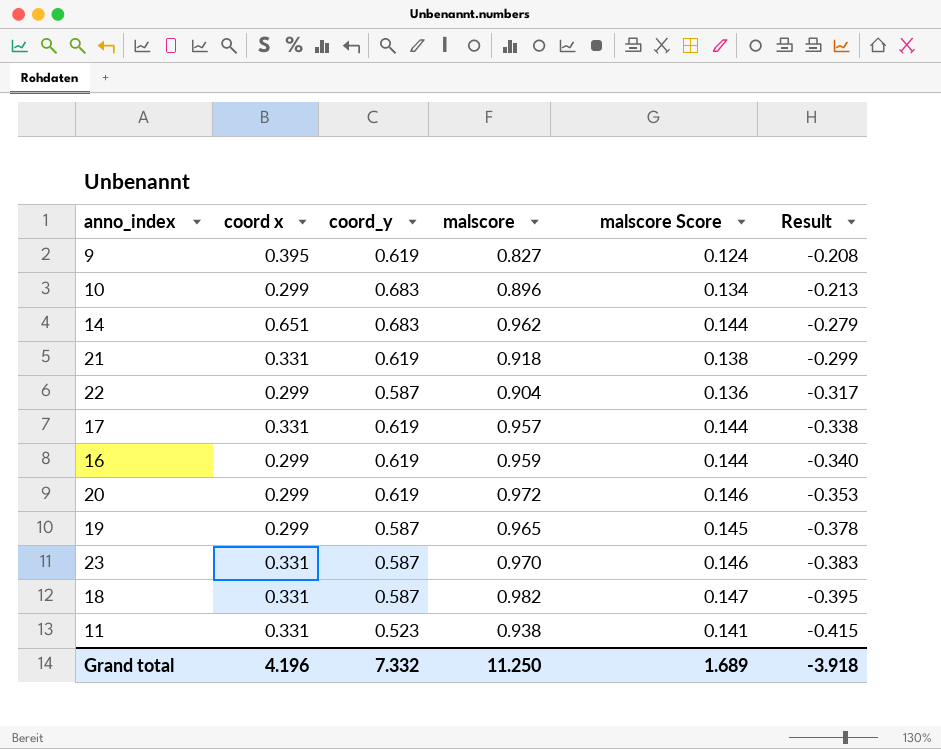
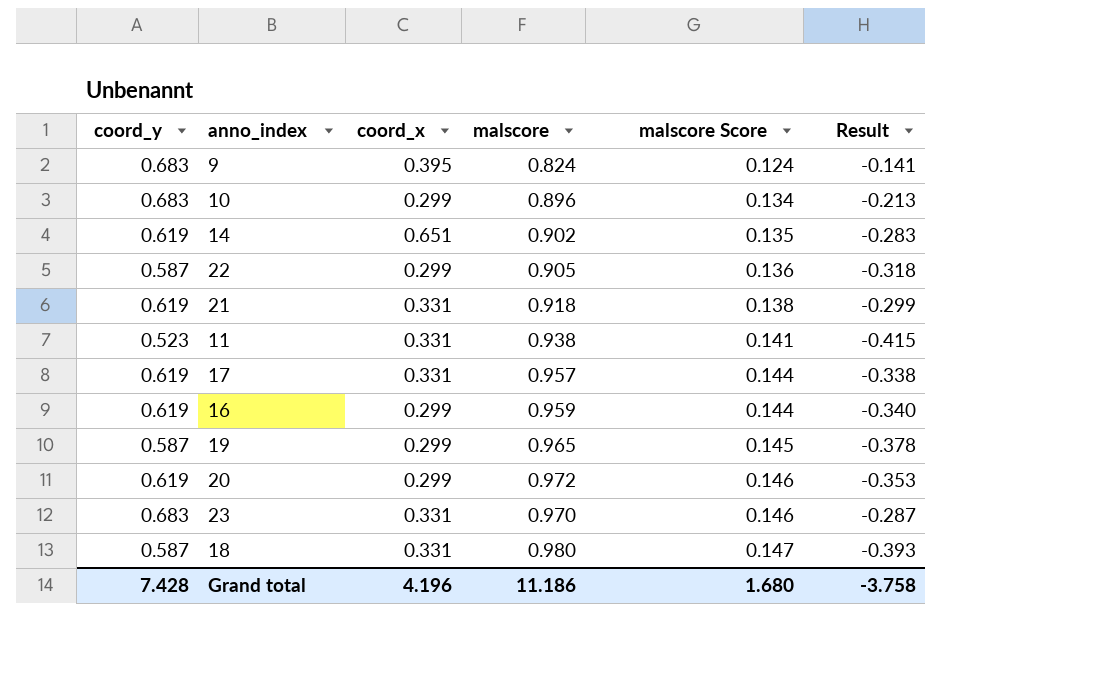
row order: Result descending -> malscore Score ascending
column coord_y | position: 3 -> 1
column name: coord x -> coord_x
9 | coord_y: 0.619 -> 0.683
9 | malscore: 0.827 -> 0.824
9 | Result: -0.208 -> -0.141
14 | coord_y: 0.683 -> 0.619
14 | malscore: 0.962 -> 0.902
14 | malscore Score: 0.144 -> 0.135
14 | Result: -0.279 -> -0.283
22 | malscore: 0.904 -> 0.905
22 | Result: -0.317 -> -0.318
23 | coord_y: 0.587 -> 0.683
23 | Result: -0.383 -> -0.287
18 | malscore: 0.982 -> 0.980
18 | Result: -0.395 -> -0.393
Grand total | coord_y: 7.332 -> 7.428
Grand total | malscore: 11.250 -> 11.186
Grand total | malscore Score: 1.689 -> 1.680
Grand total | Result: -3.918 -> -3.758

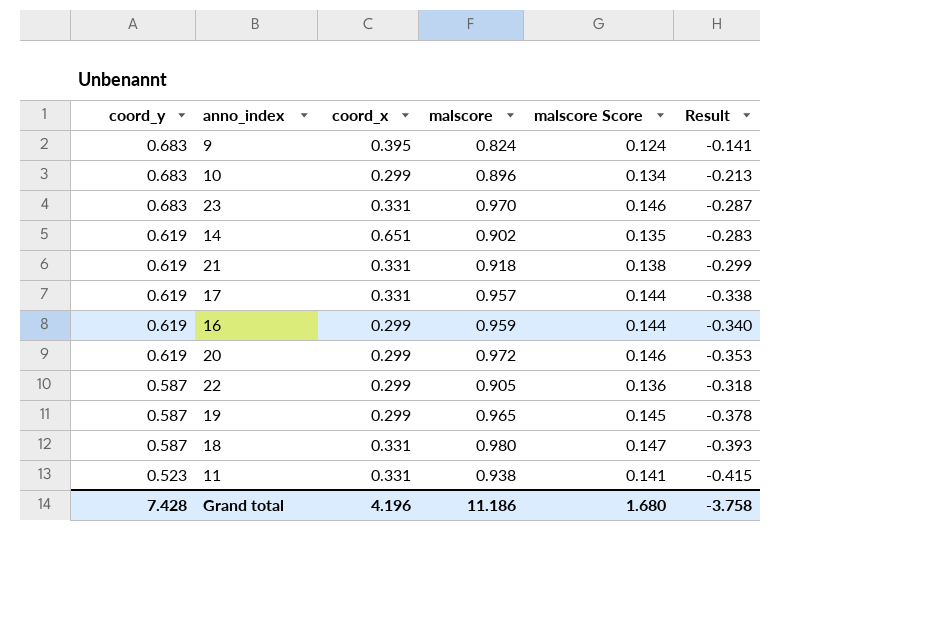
row order: malscore Score ascending -> coord_y descending

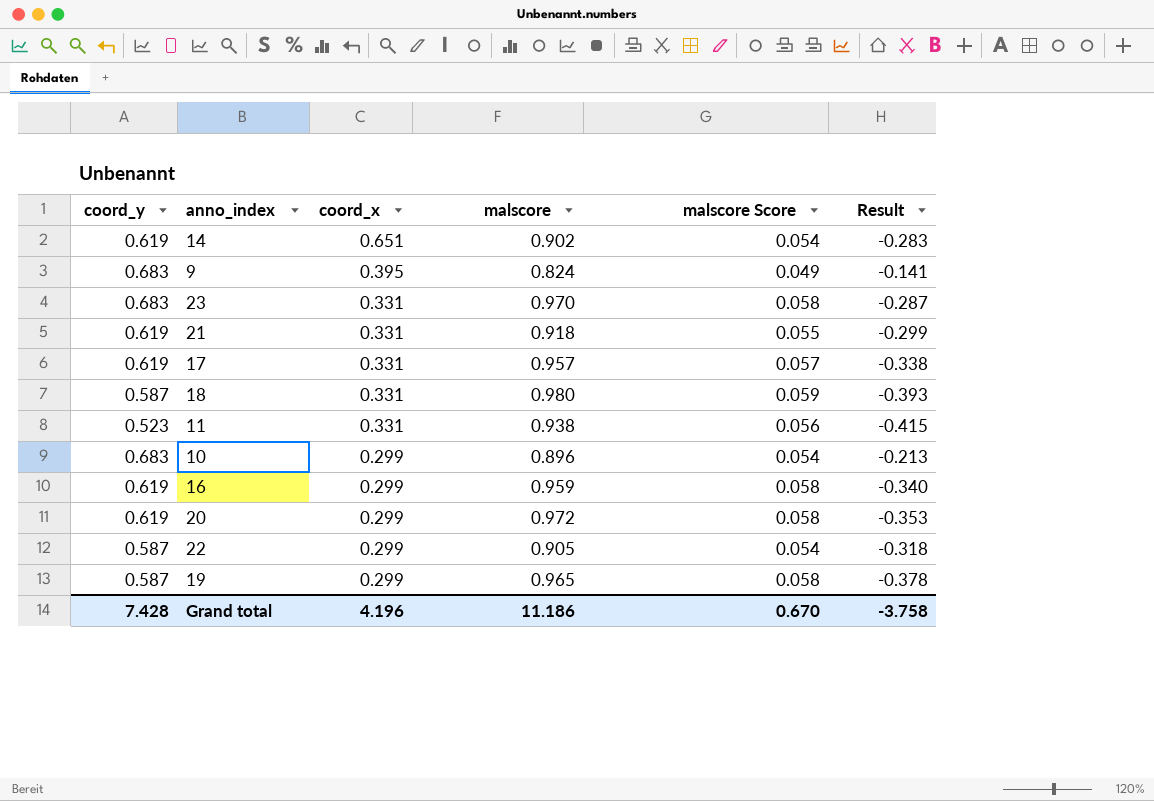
row order: coord_y descending -> coord_x descending
column malscore Score | formula: [malscore] * 0.15 -> [malscore] * 0.06
Grand total | malscore Score: 1.680 -> 0.670

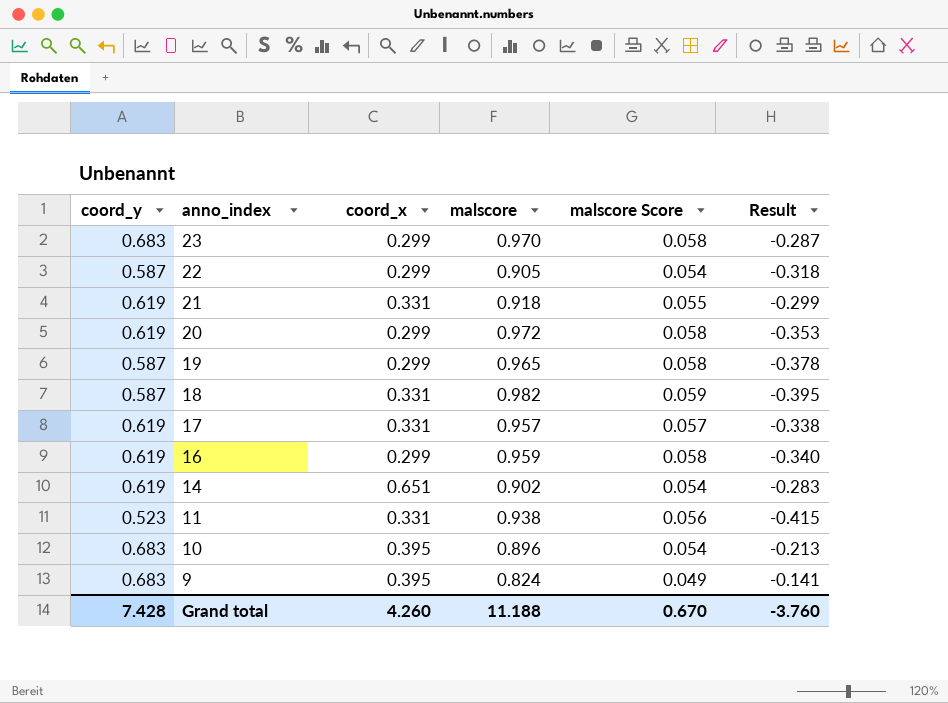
row order: coord_x descending -> anno_index descending
23 | coord_x: 0.331 -> 0.299
18 | malscore: 0.980 -> 0.982
18 | Result: -0.393 -> -0.395
10 | coord_x: 0.299 -> 0.395
Grand total | coord_x: 4.196 -> 4.260
Grand total | malscore: 11.186 -> 11.188
Grand total | Result: -3.758 -> -3.760

